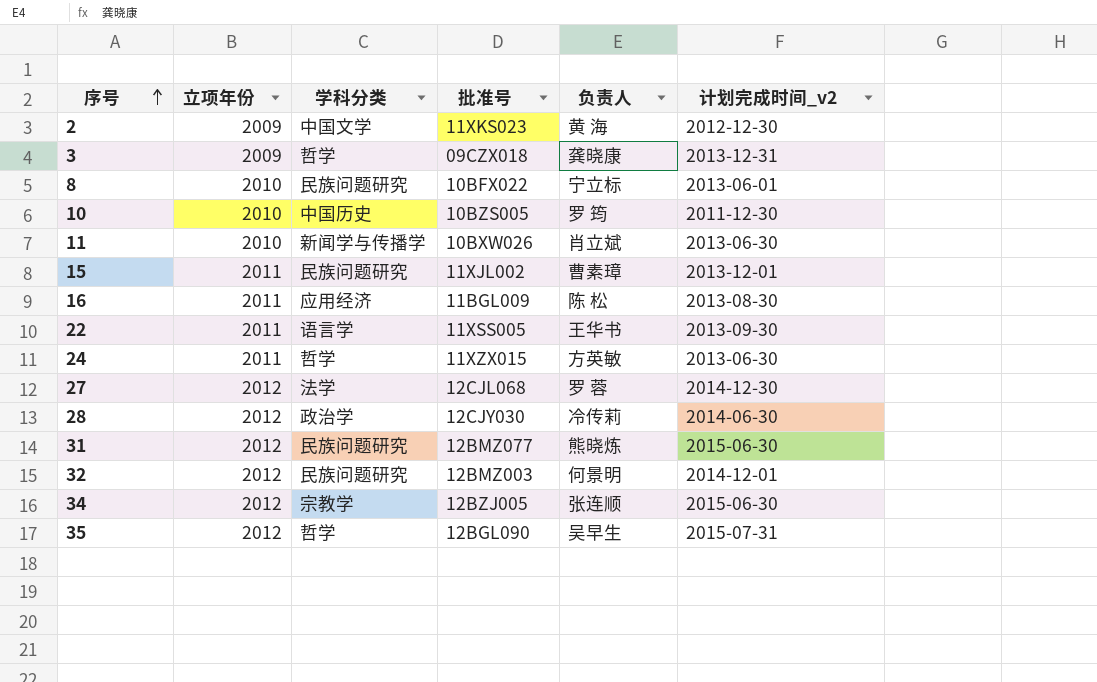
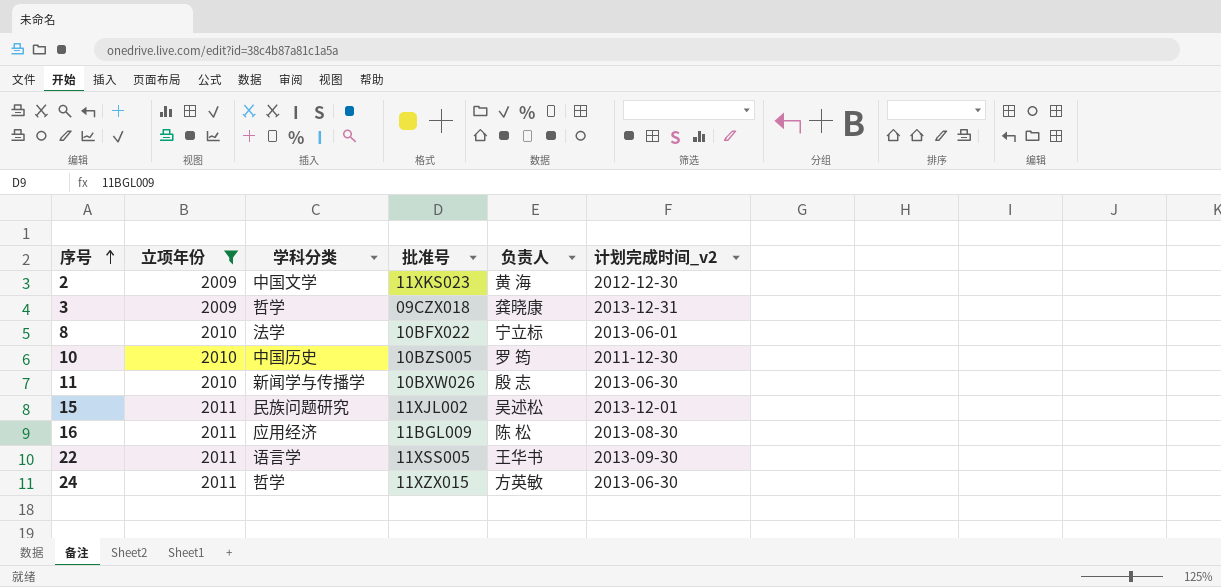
filter: none -> 立项年份 != 2012
8 | 学科分类: 民族问题研究 -> 法学
11 | 负责人: 肖立斌 -> 殷 志
15 | 负责人: 曹素璋 -> 吴述松

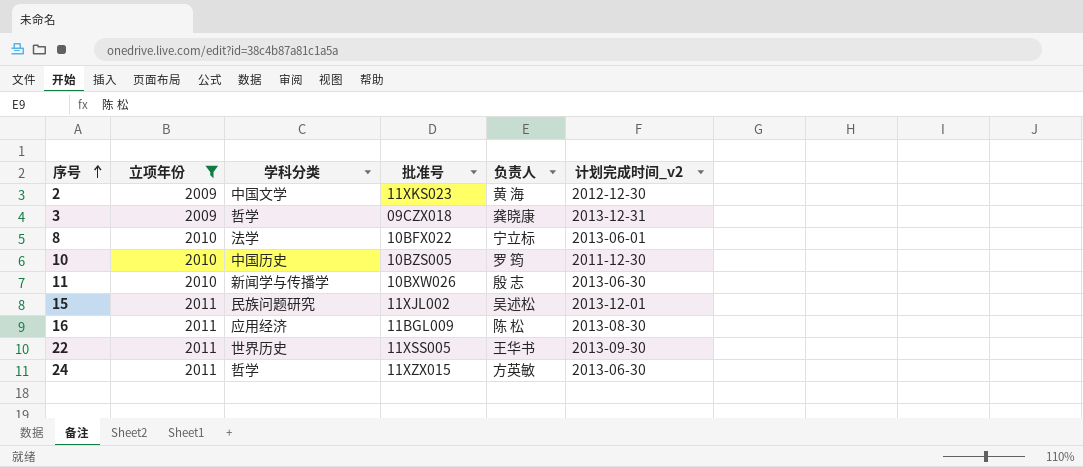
22 | 学科分类: 语言学 -> 世界历史

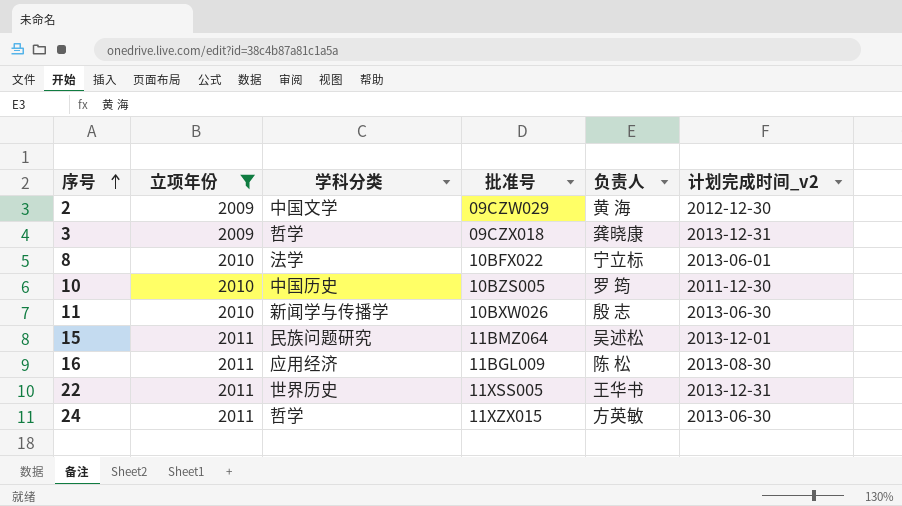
2 | 批准号: 11XKS023 -> 09CZW029
15 | 批准号: 11XJL002 -> 11BMZ064
22 | 计划完成时间_v2: 2013-09-30 -> 2013-12-31

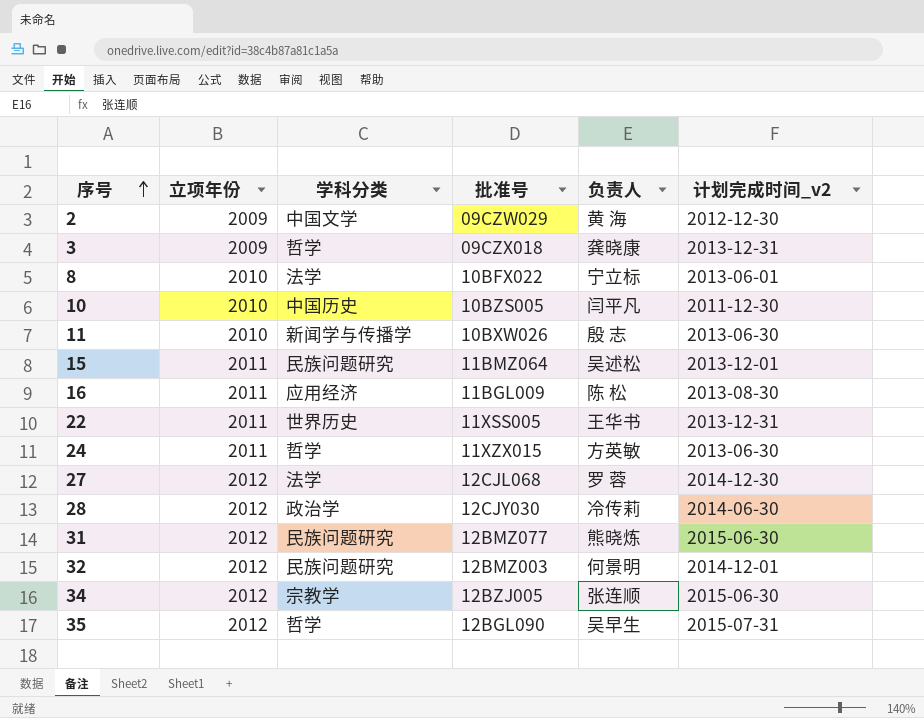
filter: 立项年份 != 2012 -> none
10 | 负责人: 罗 筠 -> 闫平凡

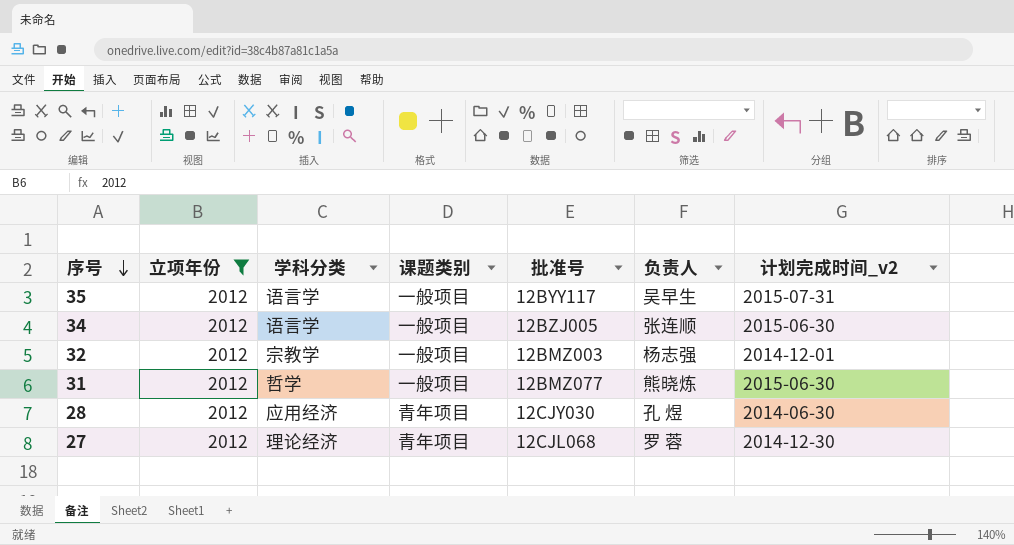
filter: none -> 立项年份 = 2012
row order: 序号 ascending -> 序号 descending
column 课题类别 | position: none -> 4
35 | 学科分类: 哲学 -> 语言学
35 | 批准号: 12BGL090 -> 12BYY117
34 | 学科分类: 宗教学 -> 语言学
32 | 学科分类: 民族问题研究 -> 宗教学
32 | 负责人: 何景明 -> 杨志强
31 | 学科分类: 民族问题研究 -> 哲学
28 | 学科分类: 政治学 -> 应用经济
28 | 负责人: 冷传莉 -> 孔 煜
27 | 学科分类: 法学 -> 理论经济

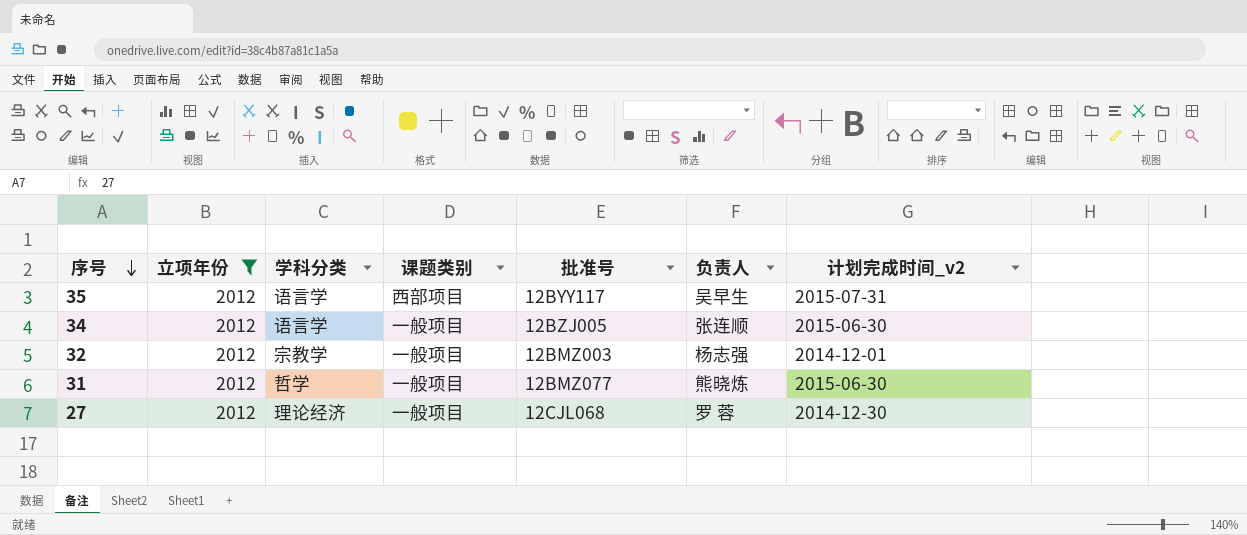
row 28: 2012 | 应用经济 | 青年项目 | 12CJY030 | 孔 煜 | 2014-06-30 -> none
35 | 课题类别: 一般项目 -> 西部项目
27 | 课题类别: 青年项目 -> 一般项目

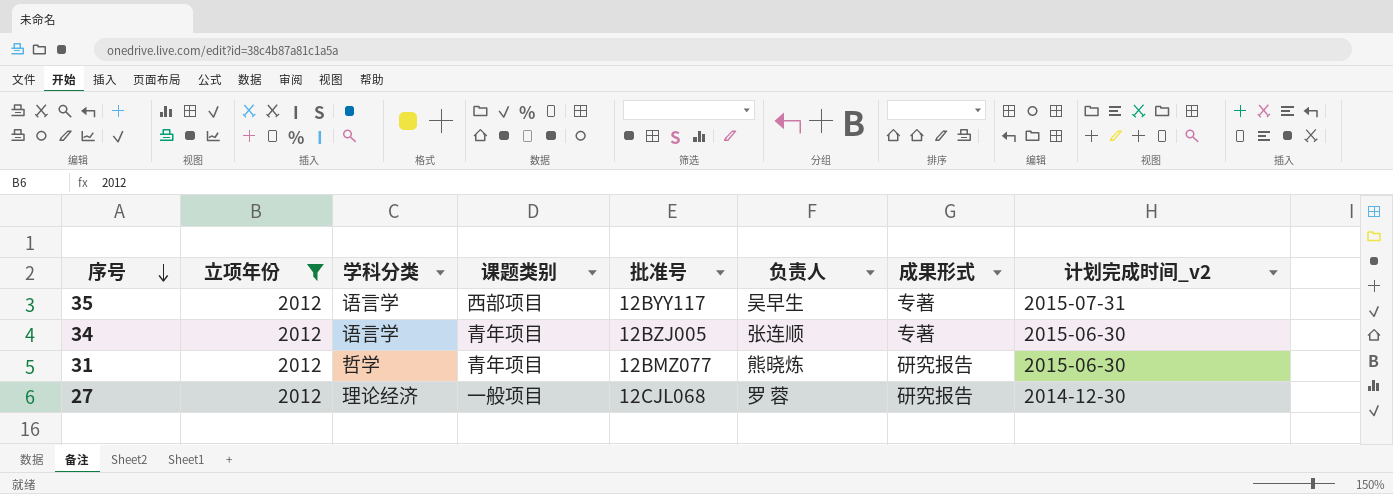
column 成果形式 | position: none -> 7
row 32: 2012 | 宗教学 | 一般项目 | 12BMZ003 | 杨志强 | 2014-12-01 -> none
34 | 课题类别: 一般项目 -> 青年项目
31 | 课题类别: 一般项目 -> 青年项目

